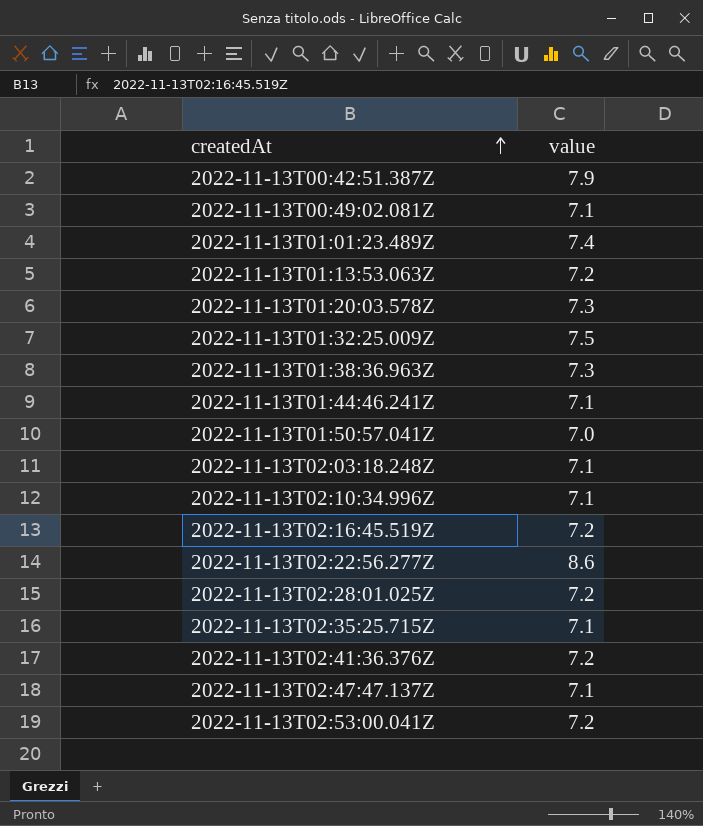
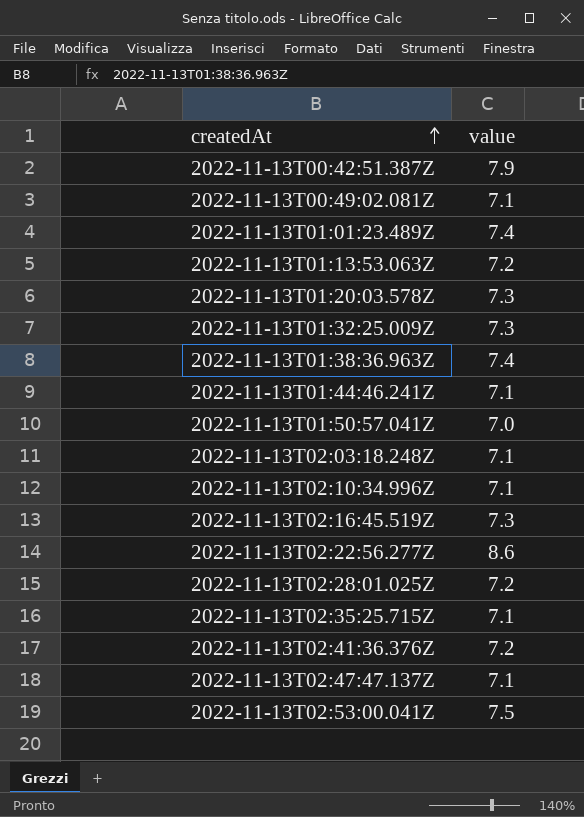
2022-11-13T01:32:25.009Z | value: 7.5 -> 7.3
2022-11-13T01:38:36.963Z | value: 7.3 -> 7.4
2022-11-13T02:16:45.519Z | value: 7.2 -> 7.3
2022-11-13T02:53:00.041Z | value: 7.2 -> 7.5

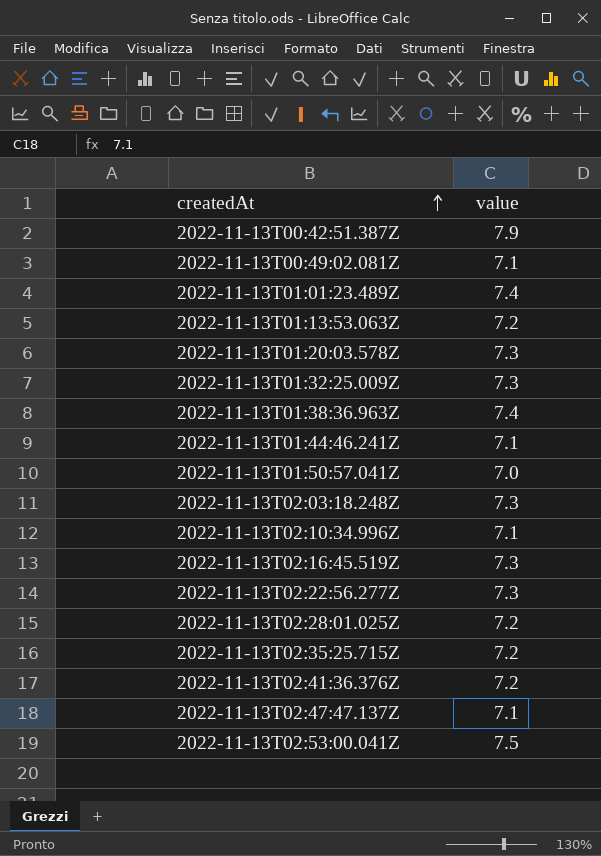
2022-11-13T02:03:18.248Z | value: 7.1 -> 7.3
2022-11-13T02:22:56.277Z | value: 8.6 -> 7.3
2022-11-13T02:35:25.715Z | value: 7.1 -> 7.2

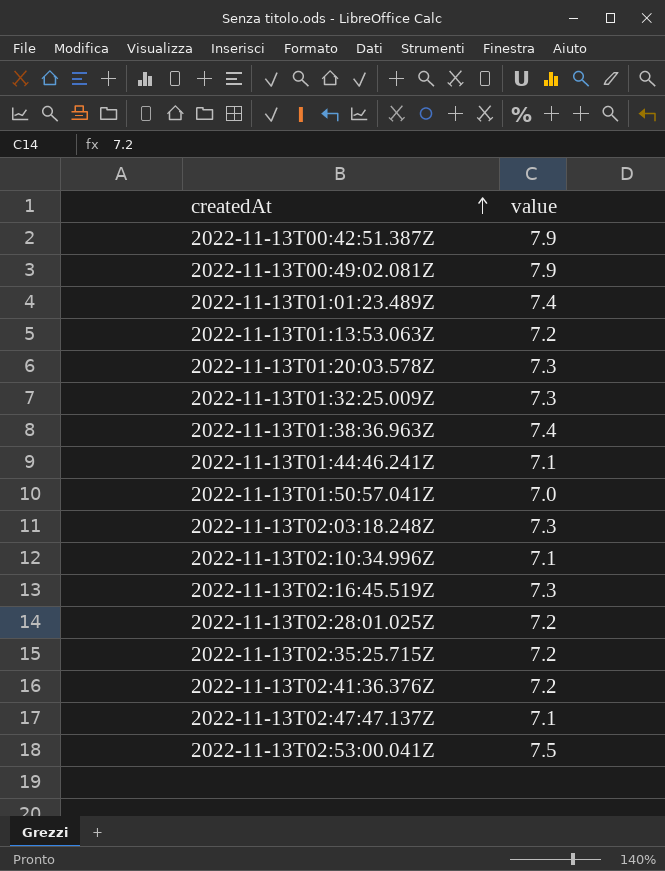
row 2022-11-13T02:22:56.277Z: 7.3 -> none
2022-11-13T00:49:02.081Z | value: 7.1 -> 7.9

